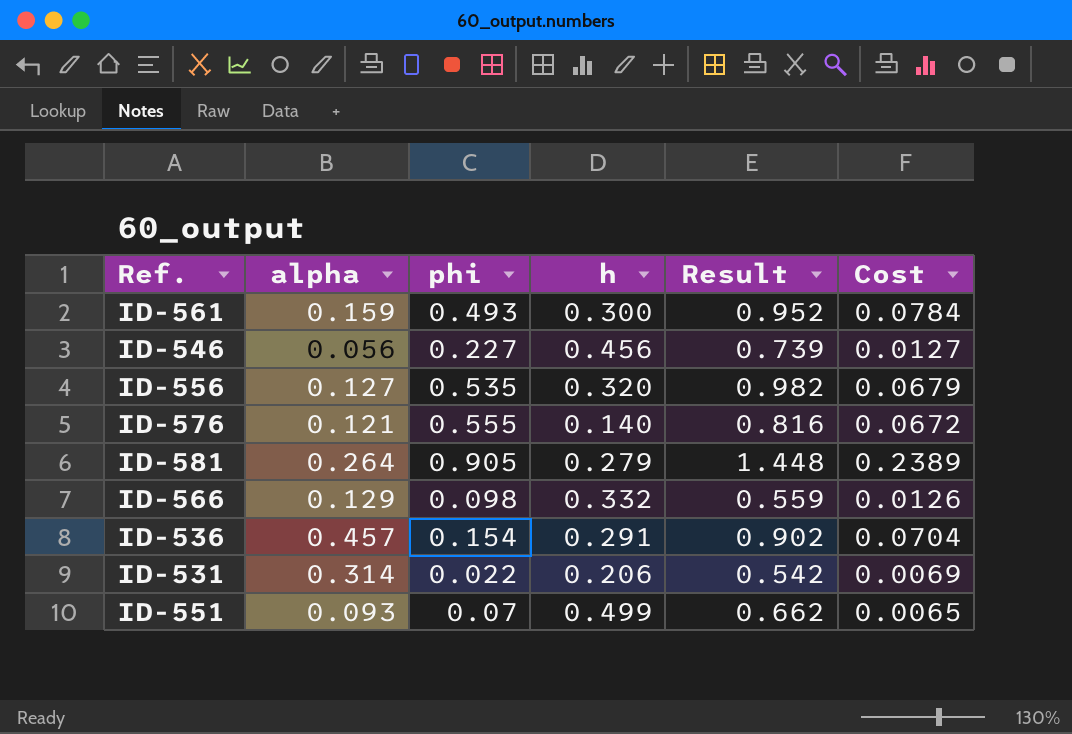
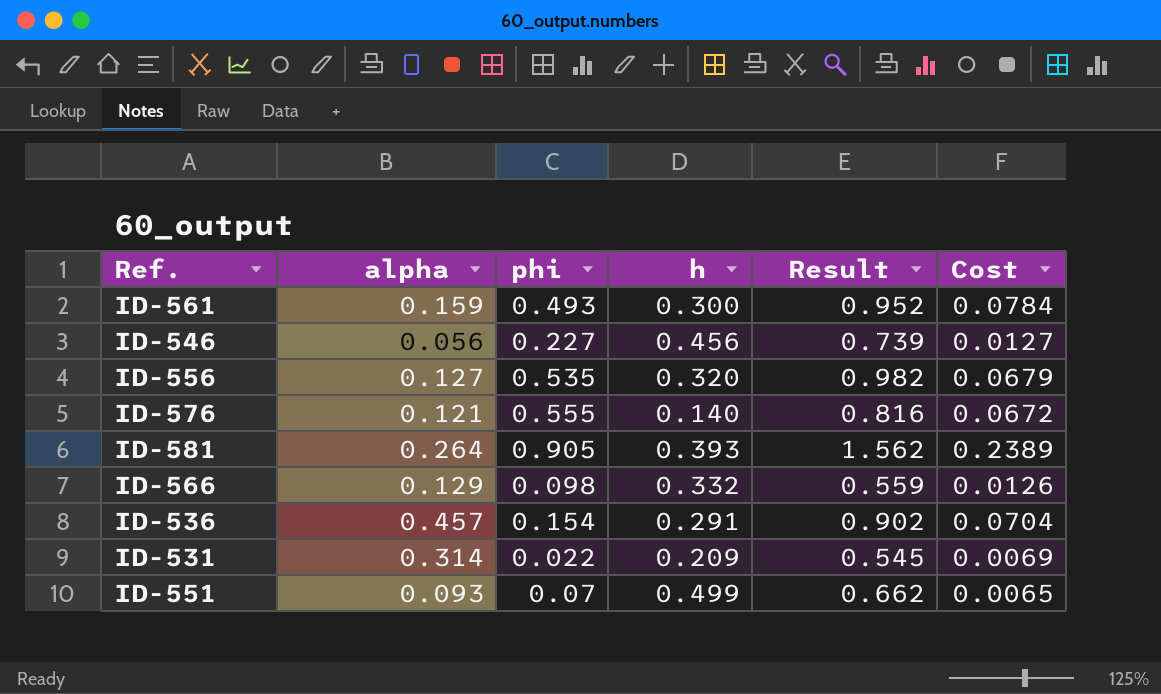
ID-581 | h: 0.279 -> 0.393
ID-581 | Result: 1.448 -> 1.562
ID-531 | h: 0.206 -> 0.209
ID-531 | Result: 0.542 -> 0.545

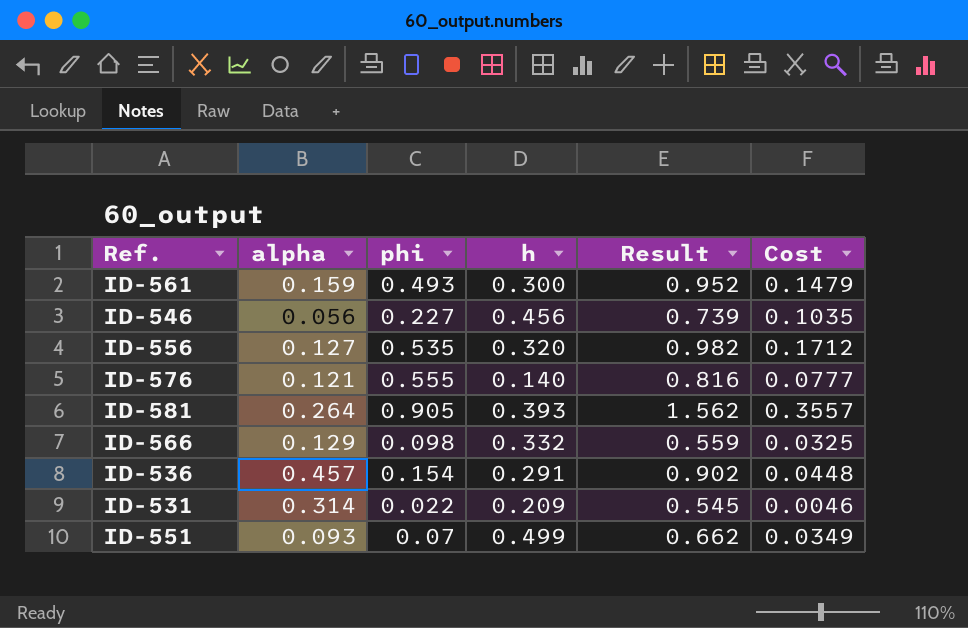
column Cost | formula: [alpha] * [phi] -> [phi] * [h]

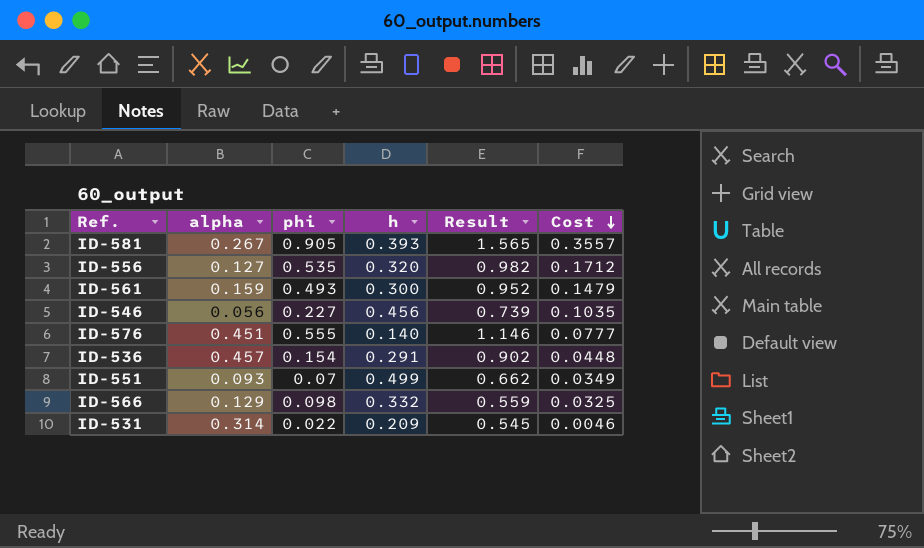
row order: none -> Cost descending
ID-581 | alpha: 0.264 -> 0.267
ID-581 | Result: 1.562 -> 1.565
ID-576 | alpha: 0.121 -> 0.451
ID-576 | Result: 0.816 -> 1.146

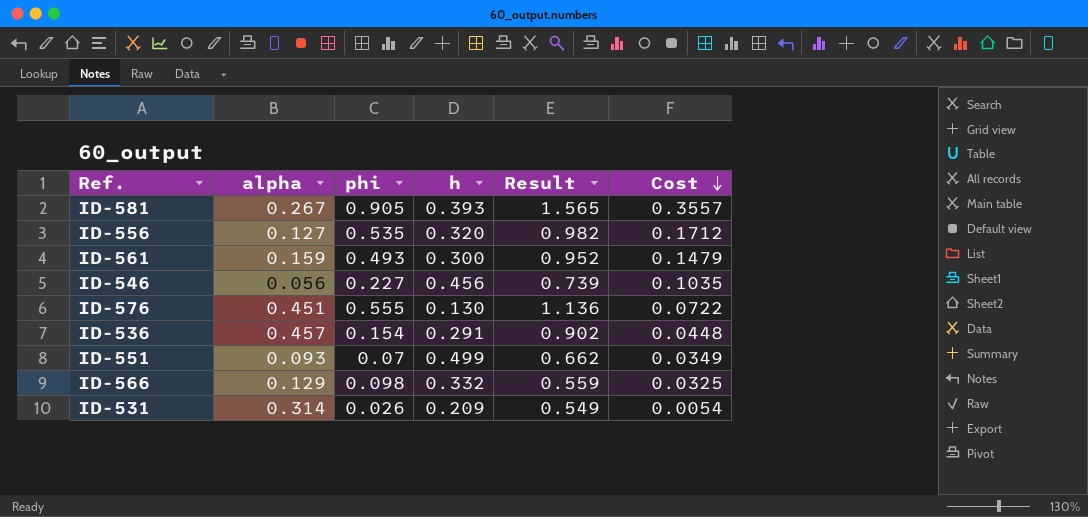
ID-576 | h: 0.140 -> 0.130
ID-576 | Result: 1.146 -> 1.136
ID-576 | Cost: 0.0777 -> 0.0722
ID-531 | phi: 0.022 -> 0.026
ID-531 | Result: 0.545 -> 0.549
ID-531 | Cost: 0.0046 -> 0.0054

